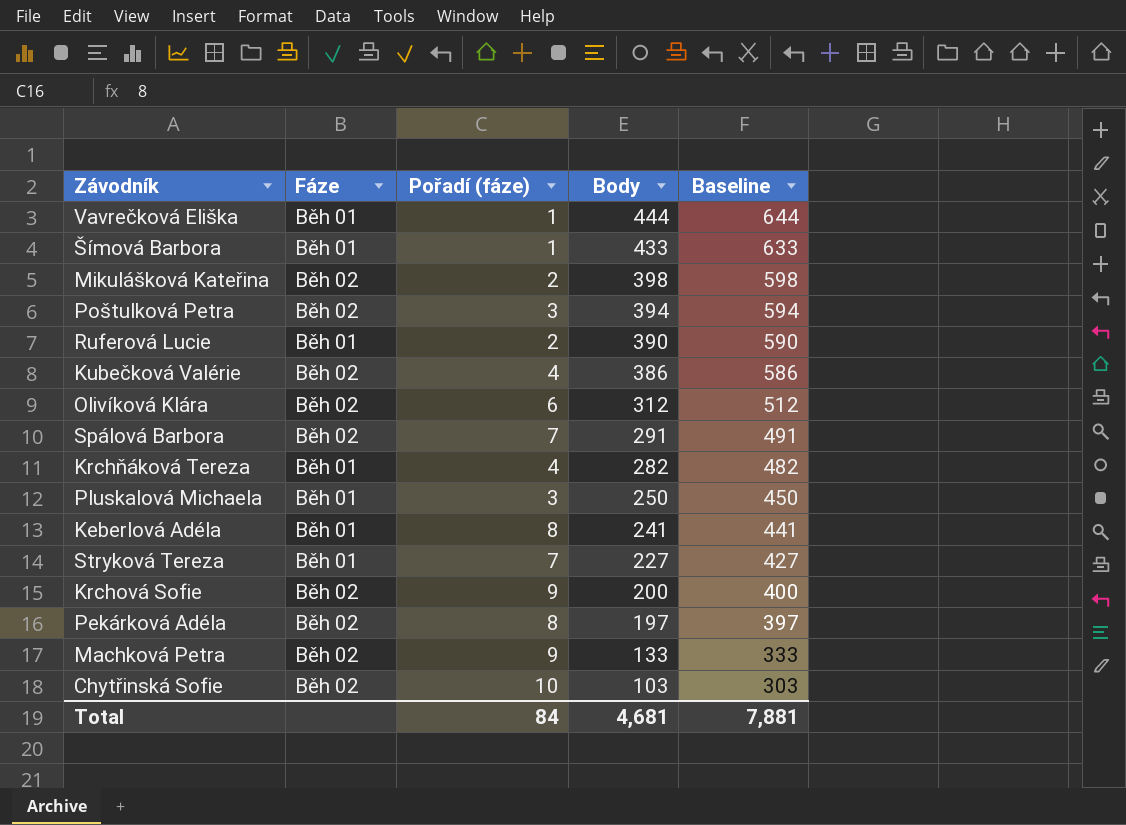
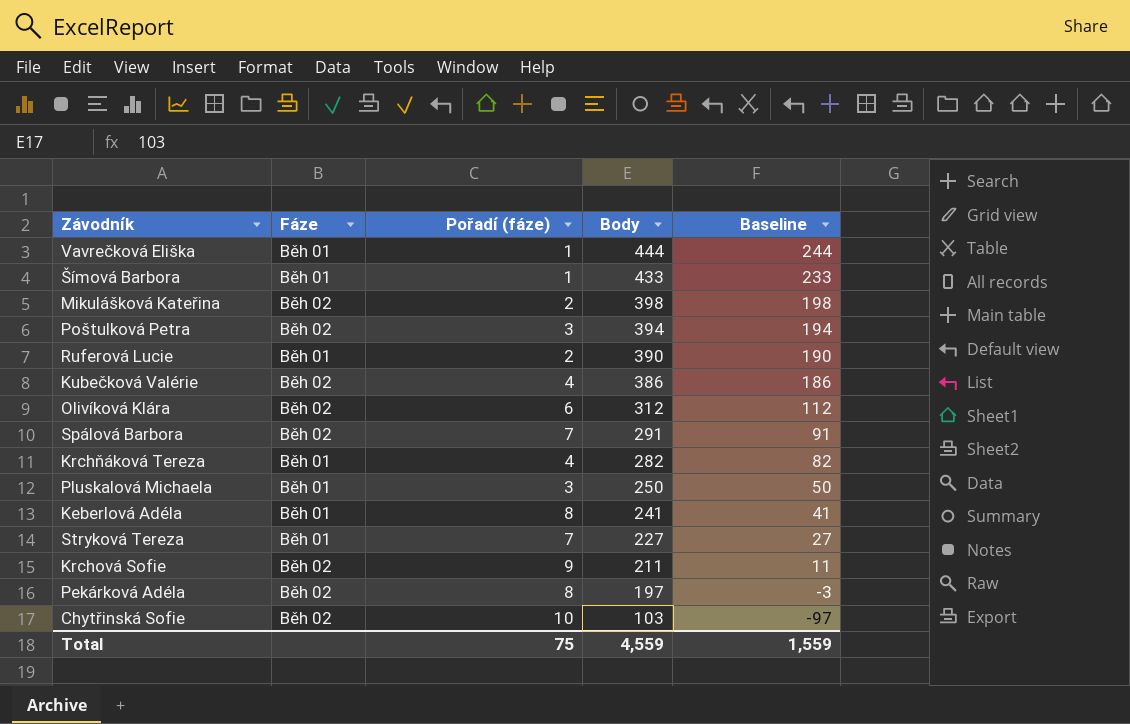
column Baseline | formula: [Body] + 200 -> [Body] - 200
row Machková Petra: Běh 02 | 9 | 133 | 333 -> none
Krchová Sofie | Body: 200 -> 211
Total | Pořadí (fáze): 84 -> 75
Total | Body: 4,681 -> 4,559
Total | Baseline: 7,881 -> 1,559

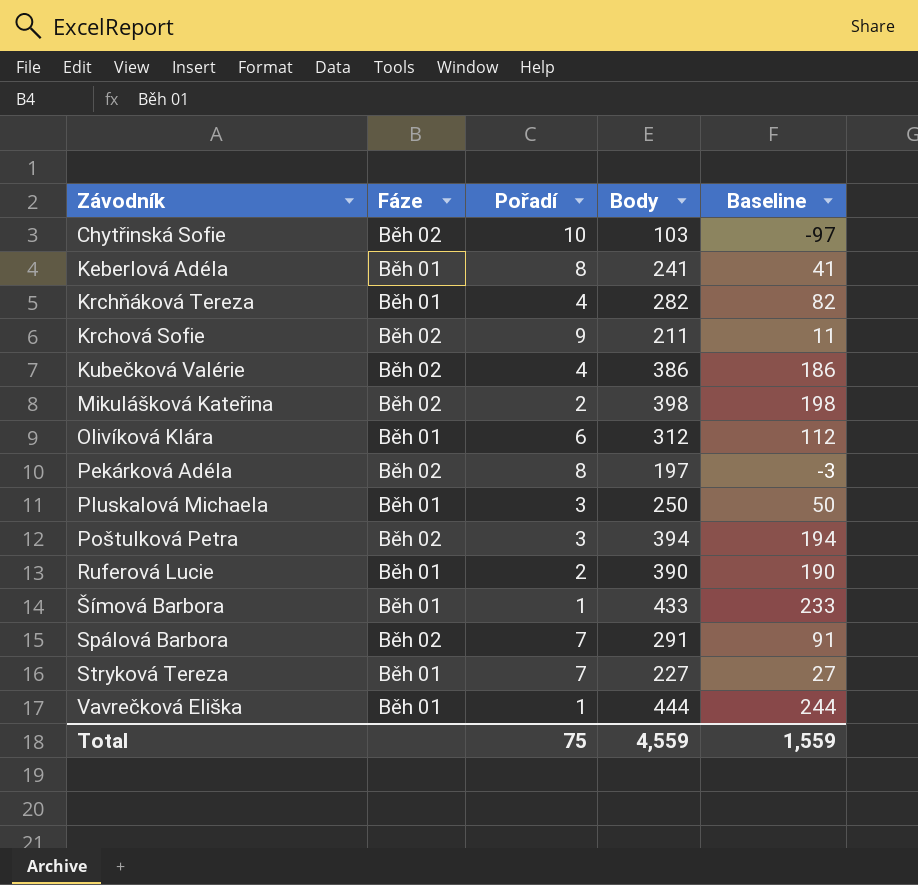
row order: Body descending -> Závodník ascending
column name: Pořadí (fáze) -> Pořadí
Olivíková Klára | Fáze: Běh 02 -> Běh 01

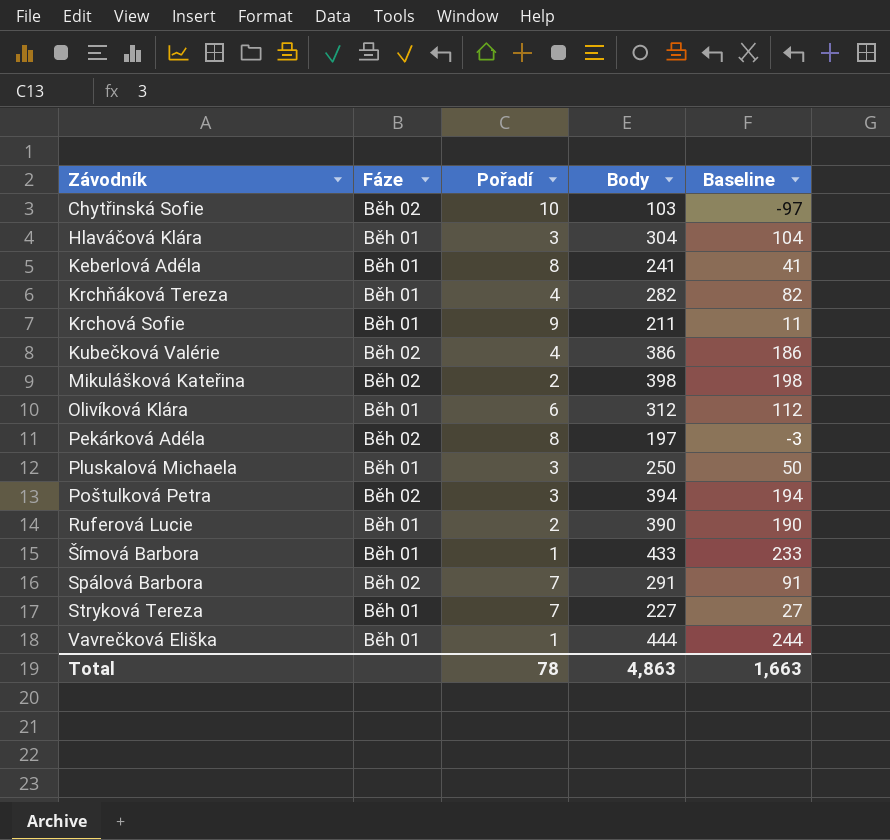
row Hlaváčová Klára: none -> Běh 01 | 3 | 304 | 104
Krchová Sofie | Fáze: Běh 02 -> Běh 01
Total | Pořadí: 75 -> 78
Total | Body: 4,559 -> 4,863
Total | Baseline: 1,559 -> 1,663

